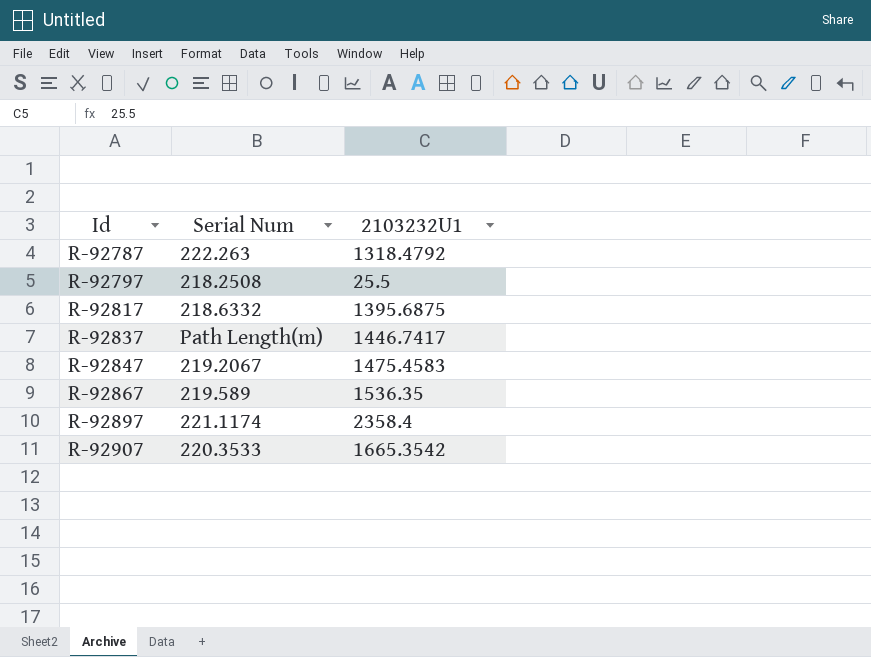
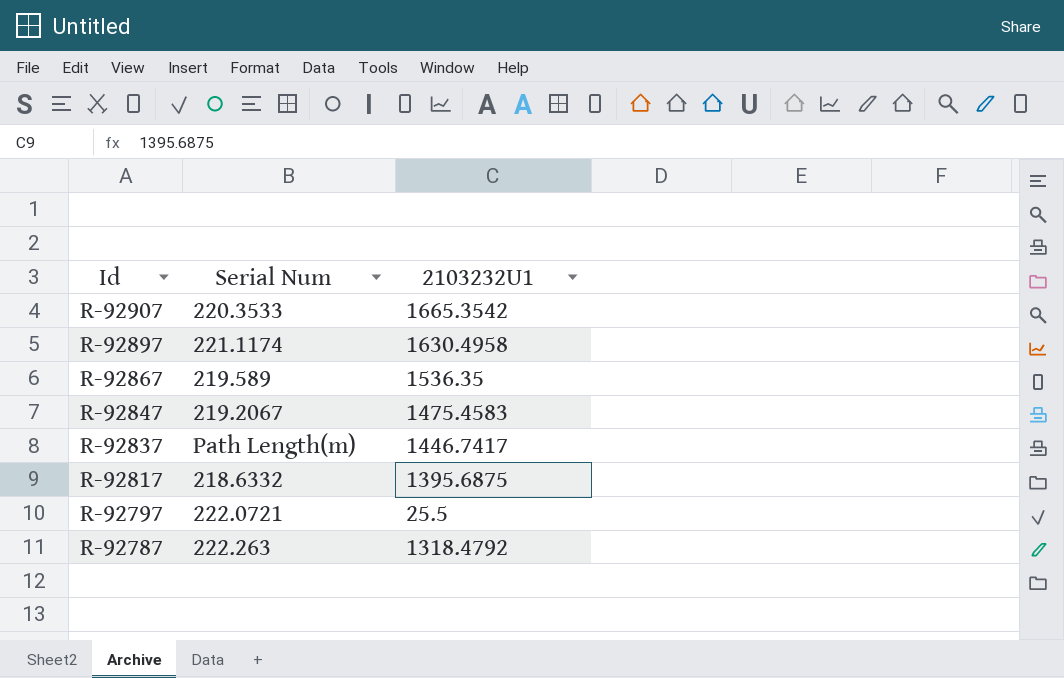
row order: Id ascending -> Id descending
R-92897 | 2103232U1: 2358.4 -> 1630.4958
R-92797 | Serial Num: 218.2508 -> 222.0721

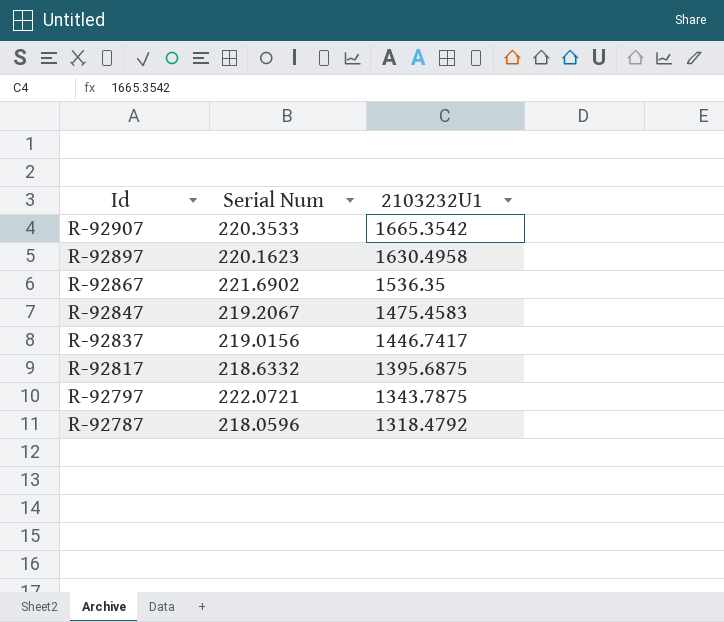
R-92897 | Serial Num: 221.1174 -> 220.1623
R-92867 | Serial Num: 219.589 -> 221.6902
R-92837 | Serial Num: Path Length(m) -> 219.0156
R-92797 | 2103232U1: 25.5 -> 1343.7875
R-92787 | Serial Num: 222.263 -> 218.0596

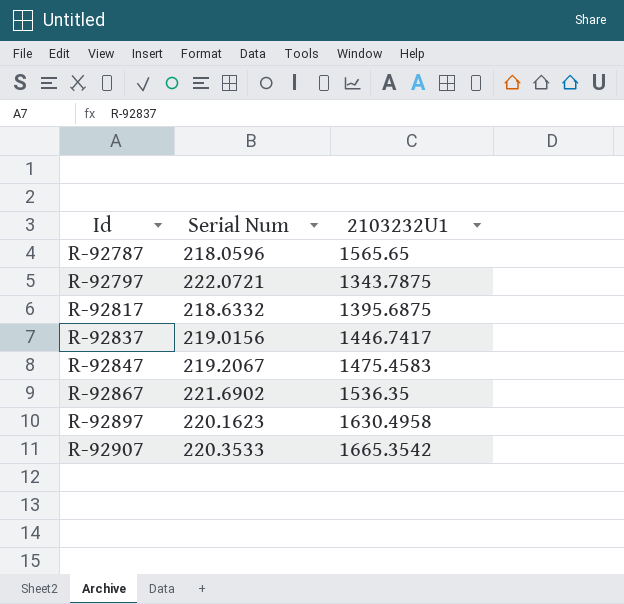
row order: Id descending -> Id ascending
R-92787 | 2103232U1: 1318.4792 -> 1565.65

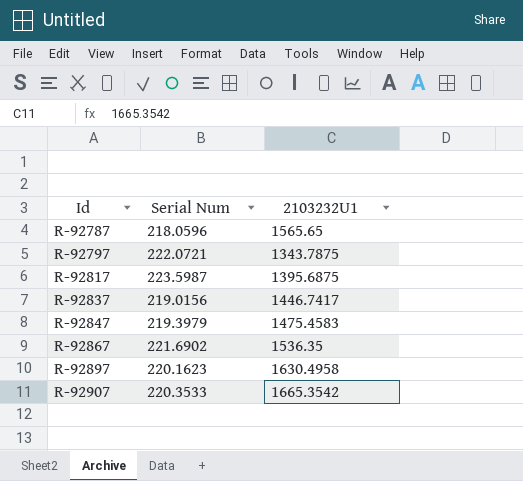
R-92817 | Serial Num: 218.6332 -> 223.5987
R-92847 | Serial Num: 219.2067 -> 219.3979

